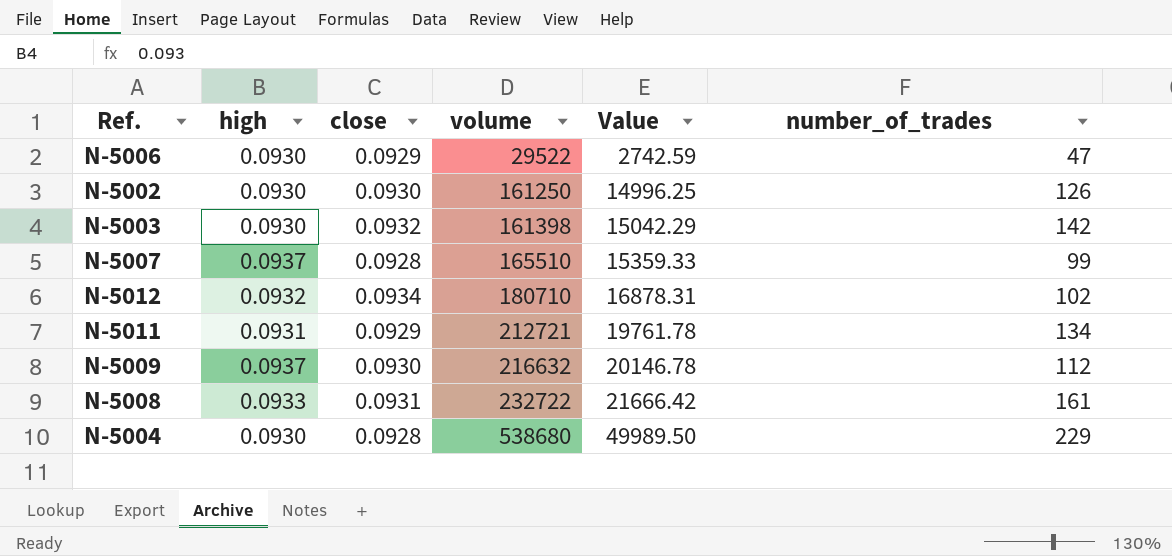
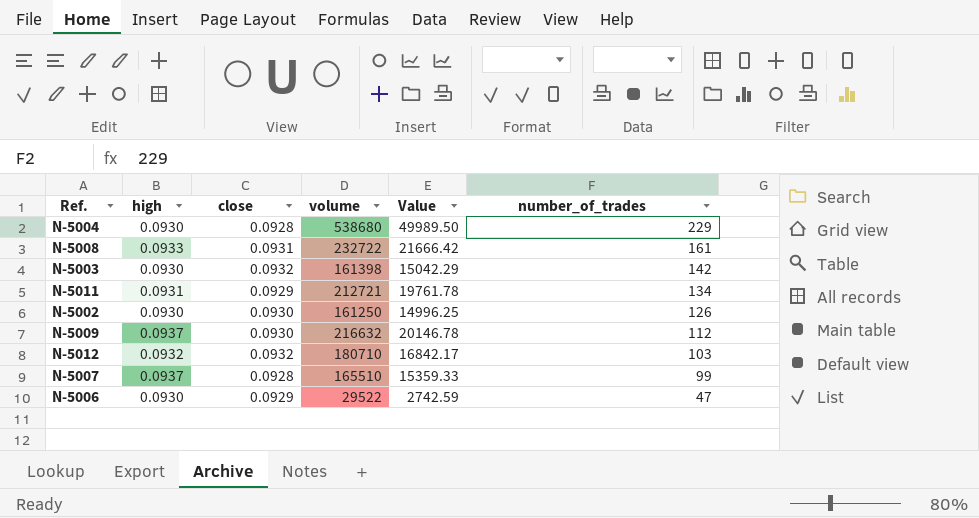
row order: volume ascending -> number_of_trades descending
N-5012 | close: 0.0934 -> 0.0932
N-5012 | Value: 16878.31 -> 16842.17
N-5012 | number_of_trades: 102 -> 103

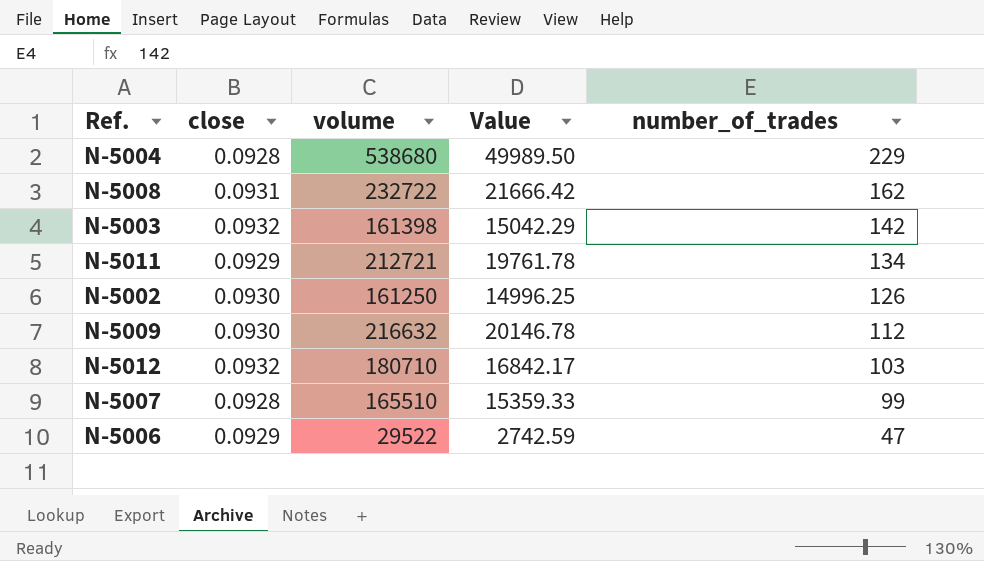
column high | position: 2 -> none
N-5008 | number_of_trades: 161 -> 162

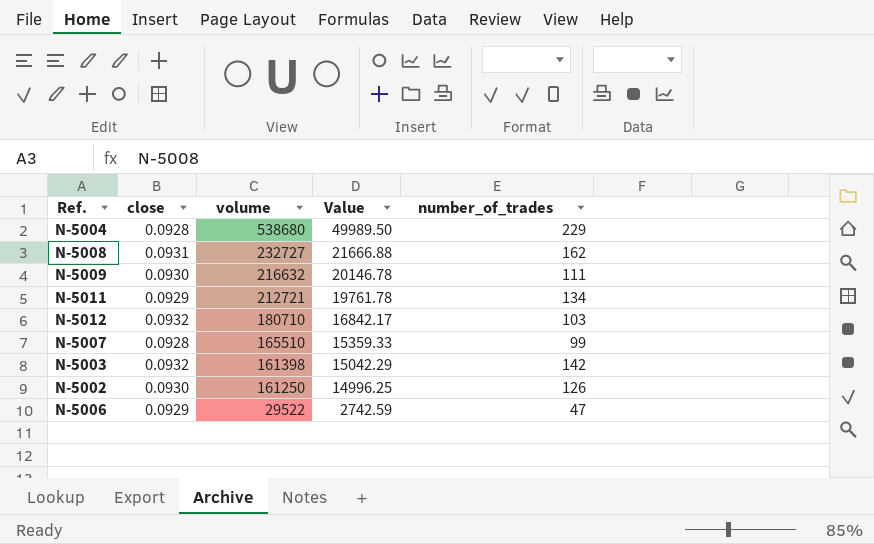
row order: number_of_trades descending -> volume descending
N-5008 | volume: 232722 -> 232727
N-5008 | Value: 21666.42 -> 21666.88
N-5009 | number_of_trades: 112 -> 111

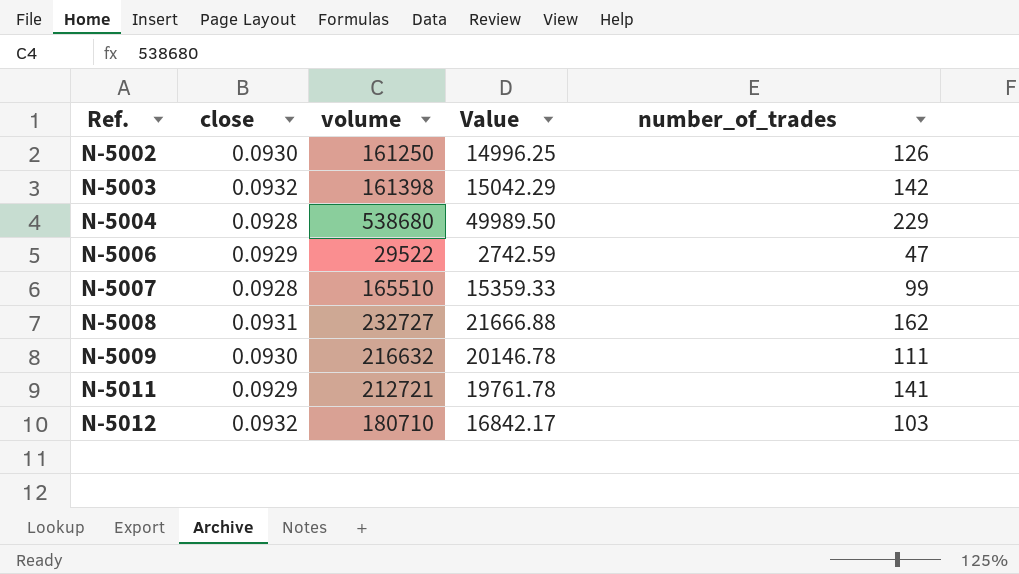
row order: volume descending -> Ref. ascending
N-5011 | number_of_trades: 134 -> 141

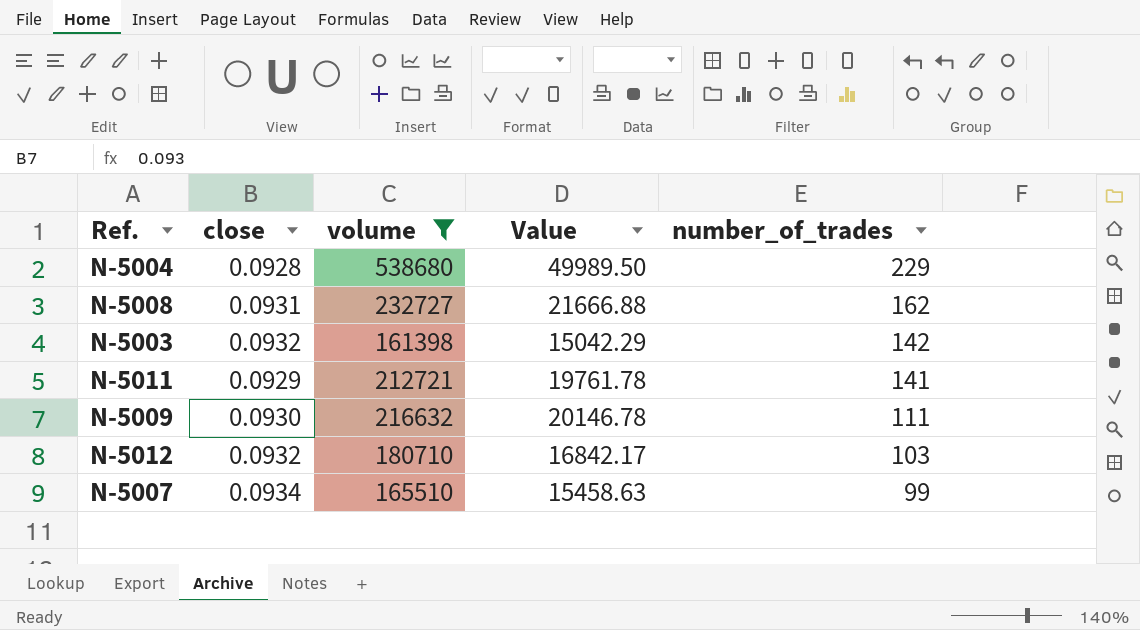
filter: none -> volume >= 161398
row order: Ref. ascending -> number_of_trades descending
N-5007 | close: 0.0928 -> 0.0934
N-5007 | Value: 15359.33 -> 15458.63

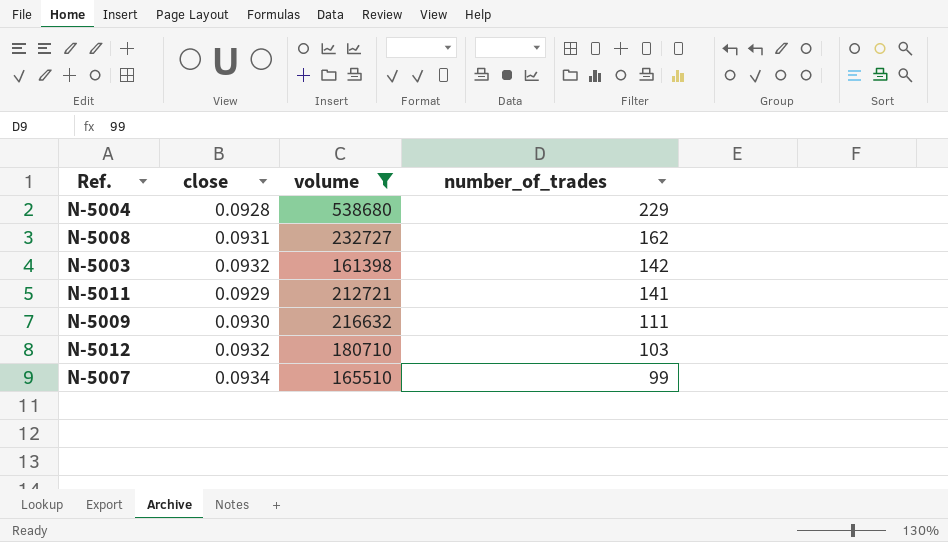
column Value | formula: [close] * [volume] -> none

